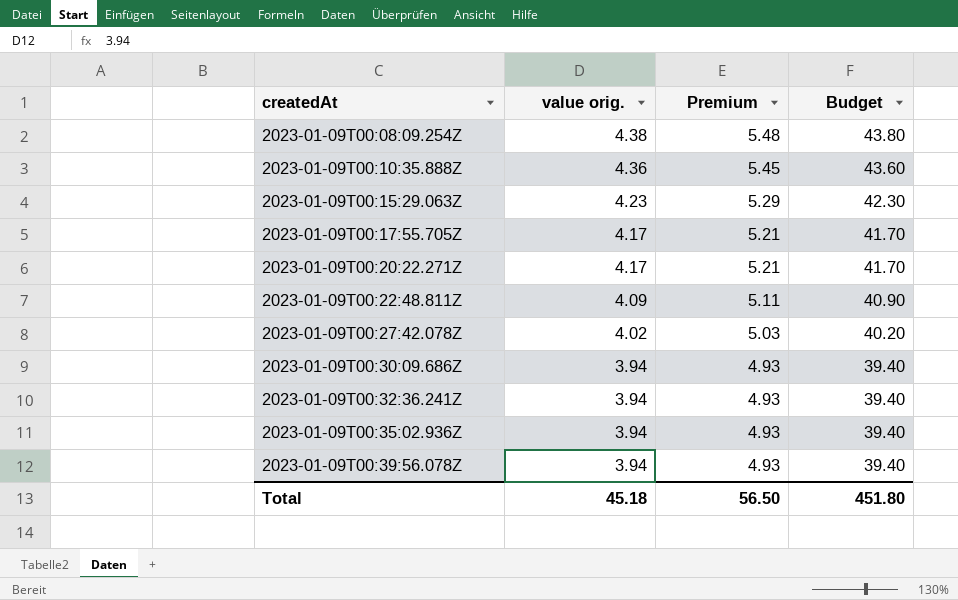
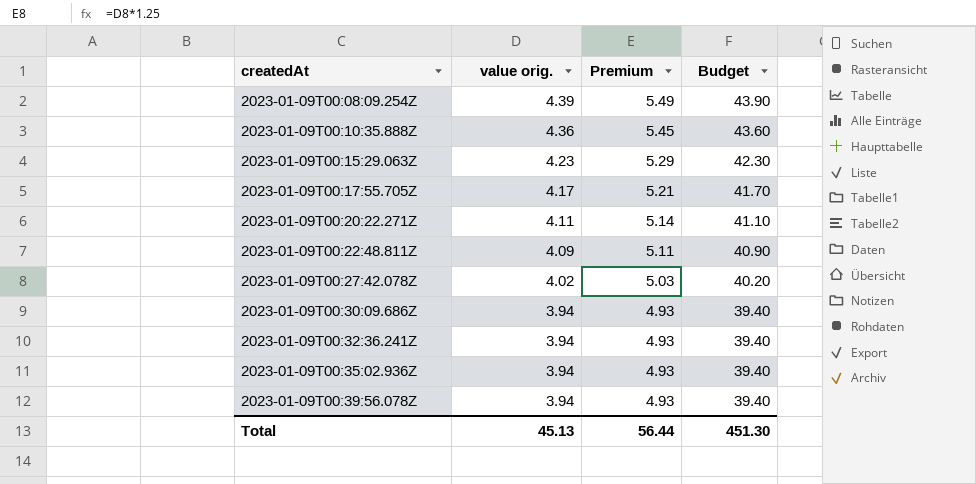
2023-01-09T00:08:09.254Z | value orig.: 4.38 -> 4.39
2023-01-09T00:08:09.254Z | Premium: 5.48 -> 5.49
2023-01-09T00:08:09.254Z | Budget: 43.80 -> 43.90
2023-01-09T00:20:22.271Z | value orig.: 4.17 -> 4.11
2023-01-09T00:20:22.271Z | Premium: 5.21 -> 5.14
2023-01-09T00:20:22.271Z | Budget: 41.70 -> 41.10
Total | value orig.: 45.18 -> 45.13
Total | Premium: 56.50 -> 56.44
Total | Budget: 451.80 -> 451.30

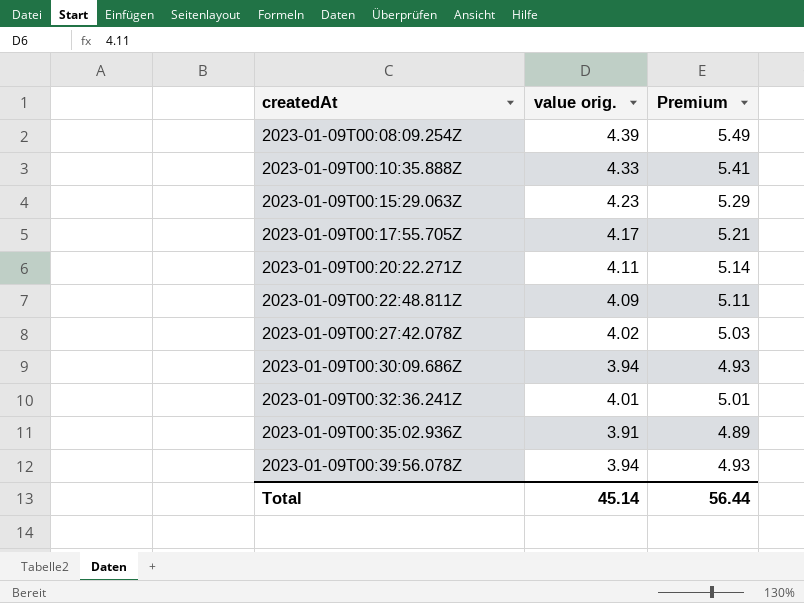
column Budget | formula: [value orig.] * 10 -> none
2023-01-09T00:10:35.888Z | value orig.: 4.36 -> 4.33
2023-01-09T00:10:35.888Z | Premium: 5.45 -> 5.41
2023-01-09T00:32:36.241Z | value orig.: 3.94 -> 4.01
2023-01-09T00:32:36.241Z | Premium: 4.93 -> 5.01
2023-01-09T00:35:02.936Z | value orig.: 3.94 -> 3.91
2023-01-09T00:35:02.936Z | Premium: 4.93 -> 4.89
Total | value orig.: 45.13 -> 45.14

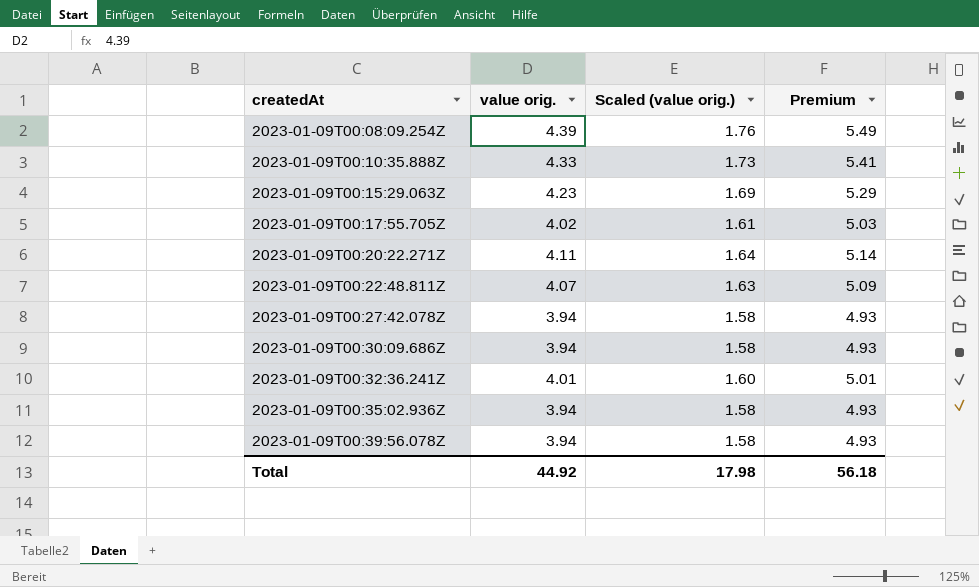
column Scaled (value orig.) | formula: none -> [value orig.] * 0.4
2023-01-09T00:17:55.705Z | value orig.: 4.17 -> 4.02
2023-01-09T00:17:55.705Z | Premium: 5.21 -> 5.03
2023-01-09T00:22:48.811Z | value orig.: 4.09 -> 4.07
2023-01-09T00:22:48.811Z | Premium: 5.11 -> 5.09
2023-01-09T00:27:42.078Z | value orig.: 4.02 -> 3.94
2023-01-09T00:27:42.078Z | Premium: 5.03 -> 4.93
2023-01-09T00:35:02.936Z | value orig.: 3.91 -> 3.94
2023-01-09T00:35:02.936Z | Premium: 4.89 -> 4.93
Total | value orig.: 45.14 -> 44.92
Total | Premium: 56.44 -> 56.18

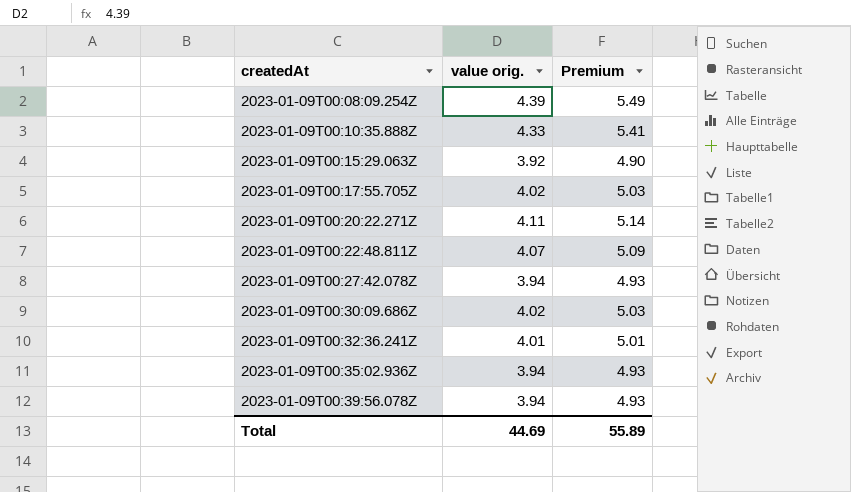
column Scaled (value orig.) | formula: [value orig.] * 0.4 -> none
2023-01-09T00:15:29.063Z | value orig.: 4.23 -> 3.92
2023-01-09T00:15:29.063Z | Premium: 5.29 -> 4.90
2023-01-09T00:30:09.686Z | value orig.: 3.94 -> 4.02
2023-01-09T00:30:09.686Z | Premium: 4.93 -> 5.03
Total | value orig.: 44.92 -> 44.69
Total | Premium: 56.18 -> 55.89

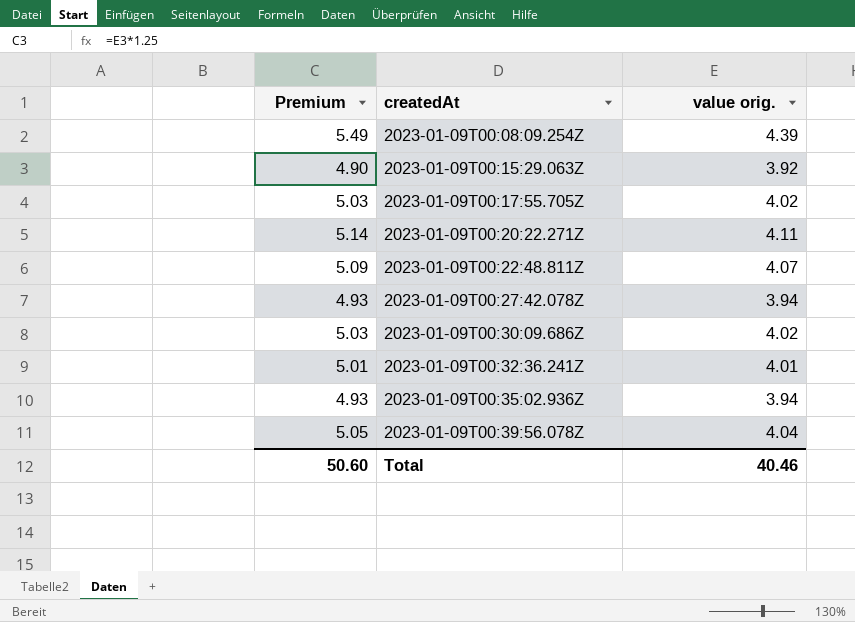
column Premium | position: 3 -> 1
row 2023-01-09T00:10:35.888Z: 4.33 | 5.41 -> none
2023-01-09T00:39:56.078Z | Premium: 4.93 -> 5.05
2023-01-09T00:39:56.078Z | value orig.: 3.94 -> 4.04
Total | Premium: 55.89 -> 50.60
Total | value orig.: 44.69 -> 40.46

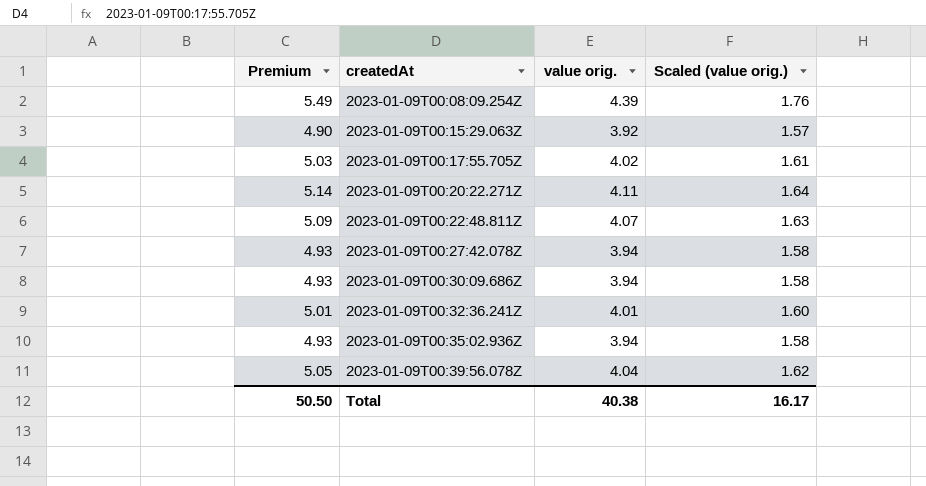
column Scaled (value orig.) | formula: none -> [value orig.] * 0.4
2023-01-09T00:30:09.686Z | Premium: 5.03 -> 4.93
2023-01-09T00:30:09.686Z | value orig.: 4.02 -> 3.94
Total | Premium: 50.60 -> 50.50
Total | value orig.: 40.46 -> 40.38

